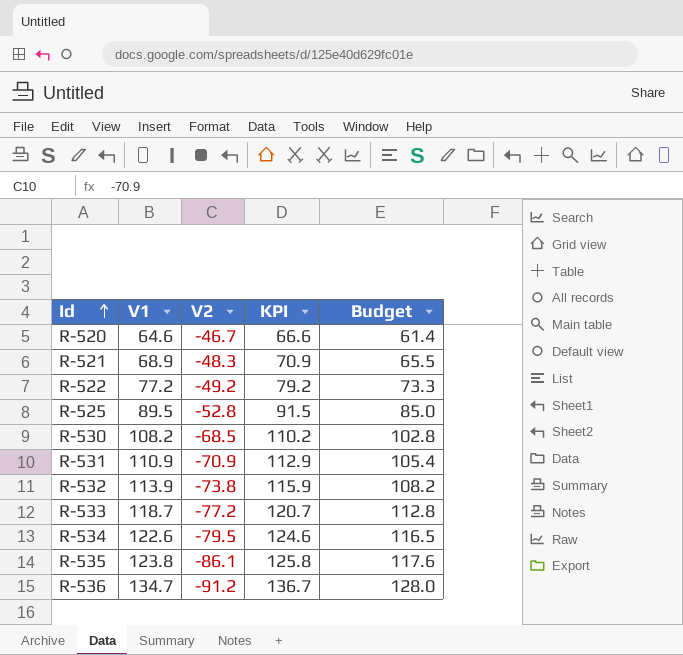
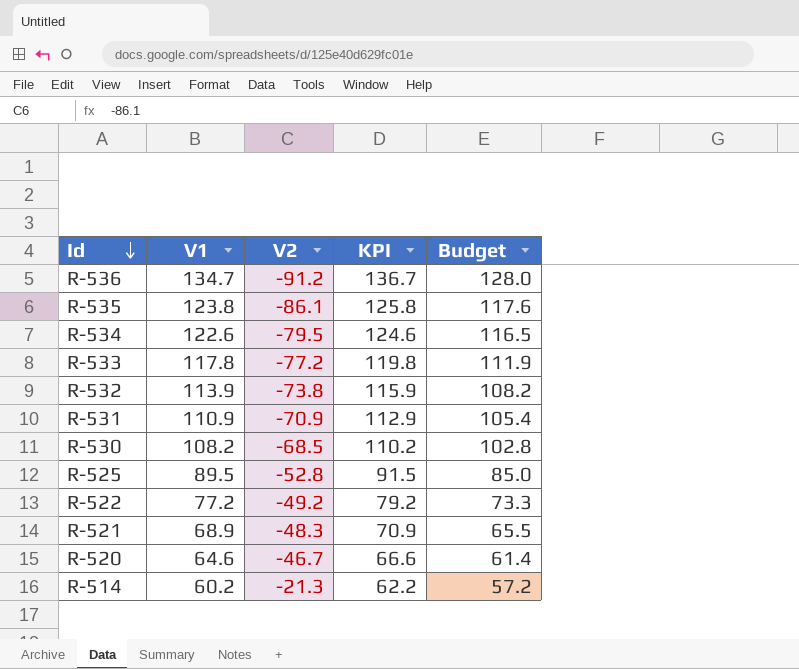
row order: Id ascending -> Id descending
R-533 | V1: 118.7 -> 117.8
R-533 | KPI: 120.7 -> 119.8
R-533 | Budget: 112.8 -> 111.9
row R-514: none -> 60.2 | -21.3 | 62.2 | 57.2

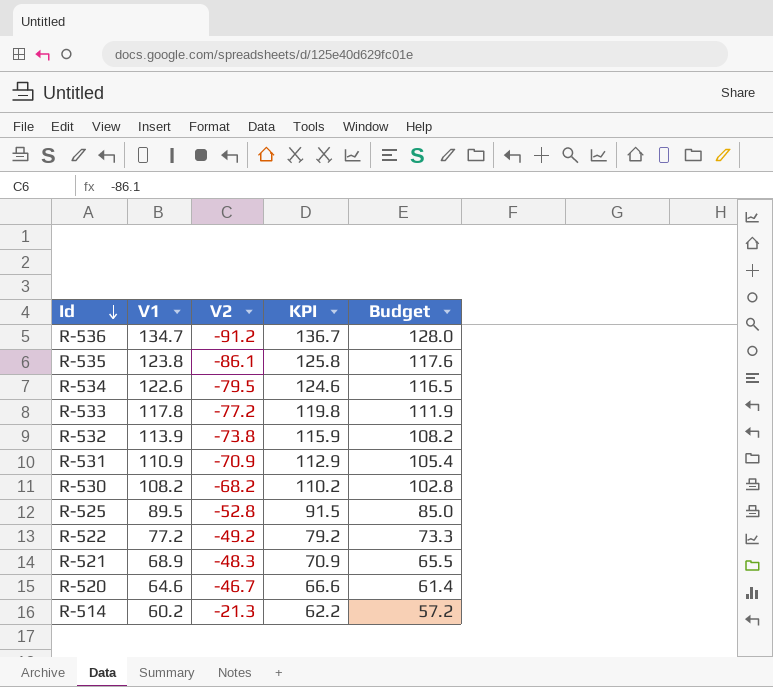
R-530 | V2: -68.5 -> -68.2

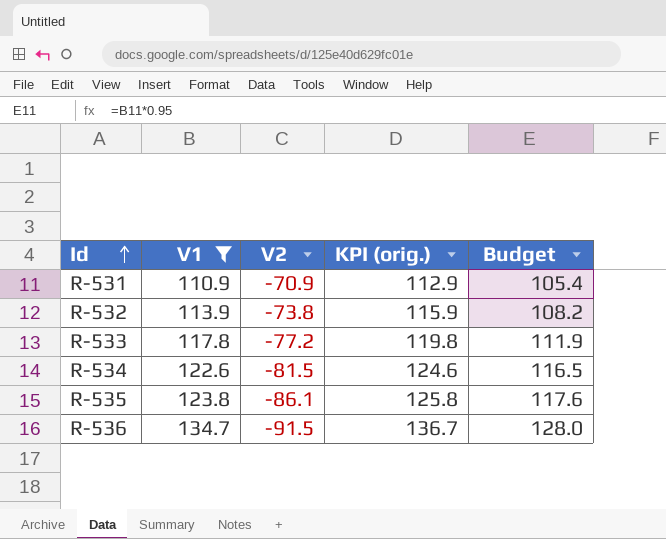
filter: none -> V1 >= 110.9
row order: Id descending -> Id ascending
column name: KPI -> KPI (orig.)
R-534 | V2: -79.5 -> -81.5
R-536 | V2: -91.2 -> -91.5

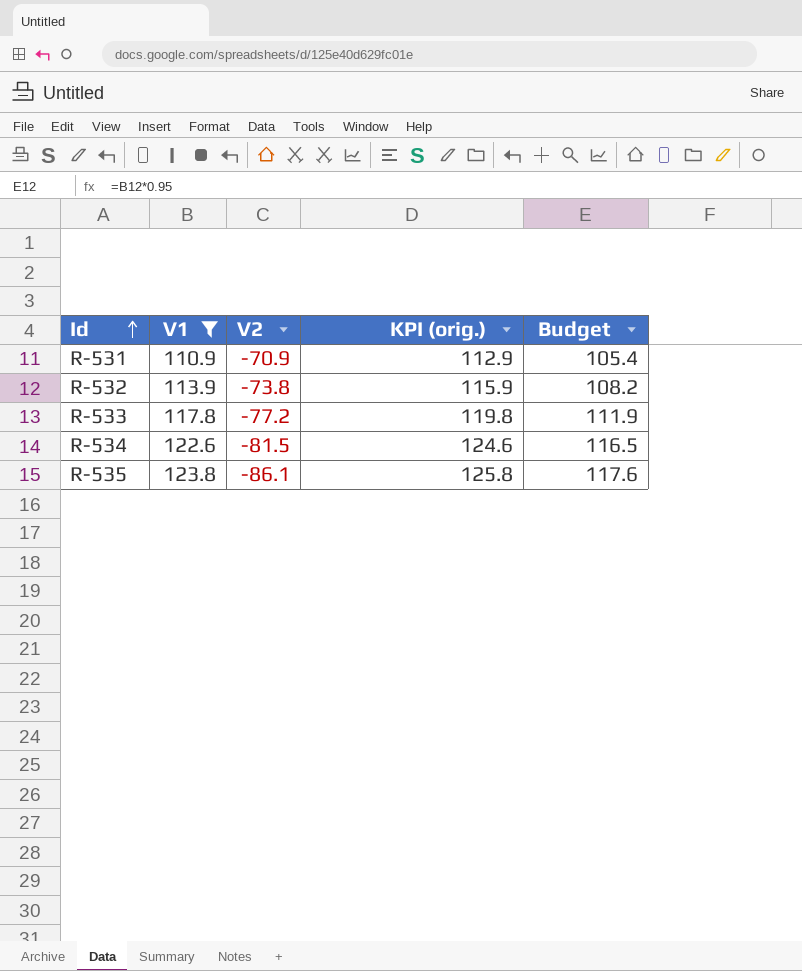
row R-536: 134.7 | -91.5 | 136.7 | 128.0 -> none

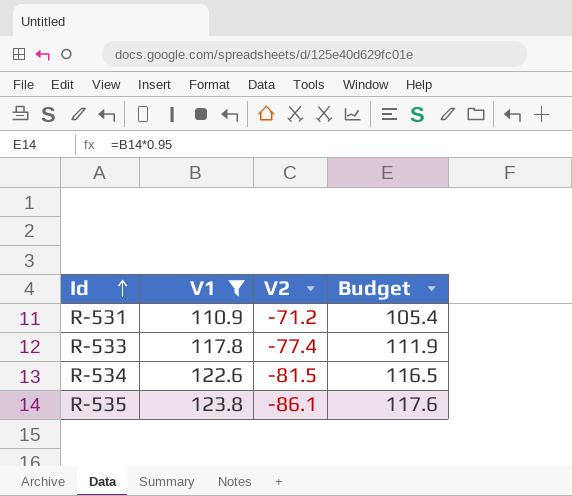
column KPI (orig.) | formula: [V1] + 2 -> none
row R-532: 113.9 | -73.8 | 115.9 | 108.2 -> none
R-531 | V2: -70.9 -> -71.2
R-533 | V2: -77.2 -> -77.4

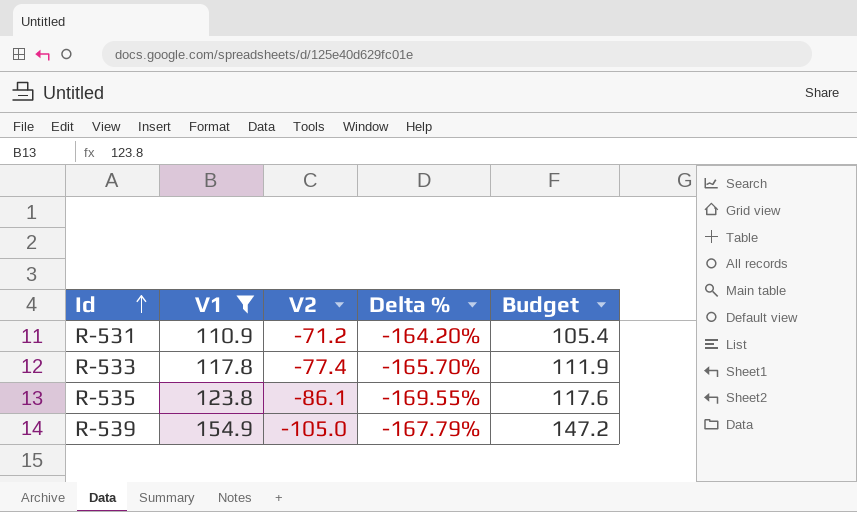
column Delta % | formula: none -> ([V2] - [V1]) / [V1]
row R-534: 122.6 | -81.5 | 116.5 -> none
row R-539: none -> 154.9 | -105.0 | -167.79% | 147.2

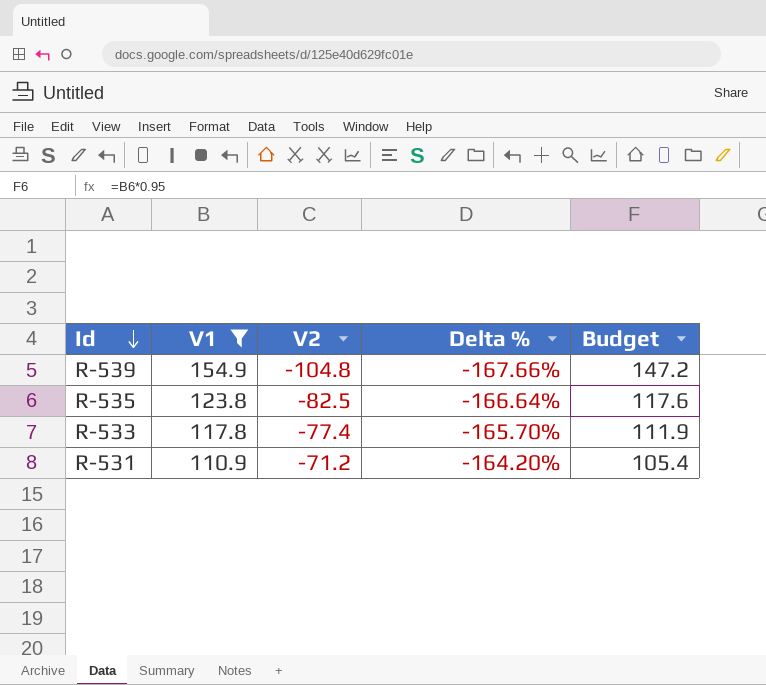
row order: Id ascending -> Id descending
R-539 | V2: -105.0 -> -104.8
R-539 | Delta %: -167.79% -> -167.66%
R-535 | V2: -86.1 -> -82.5
R-535 | Delta %: -169.55% -> -166.64%

